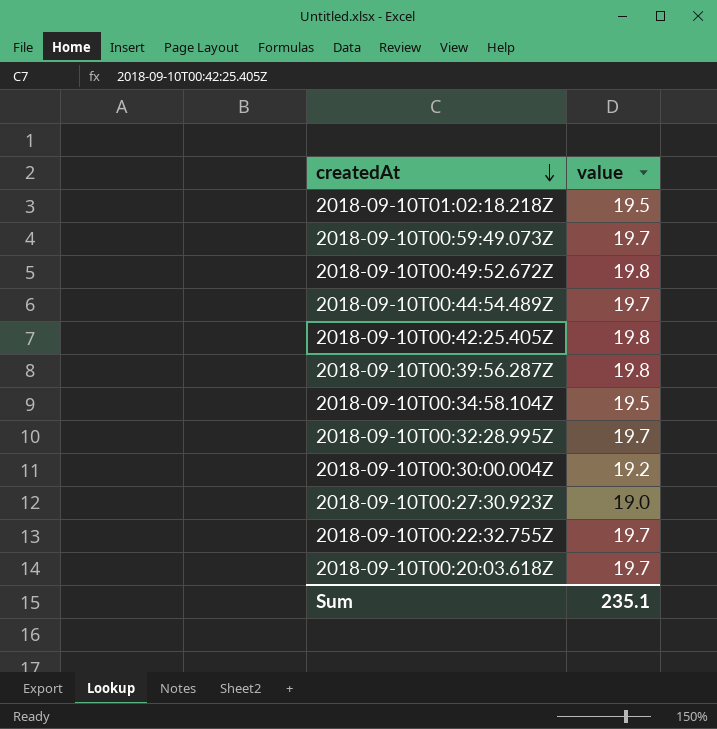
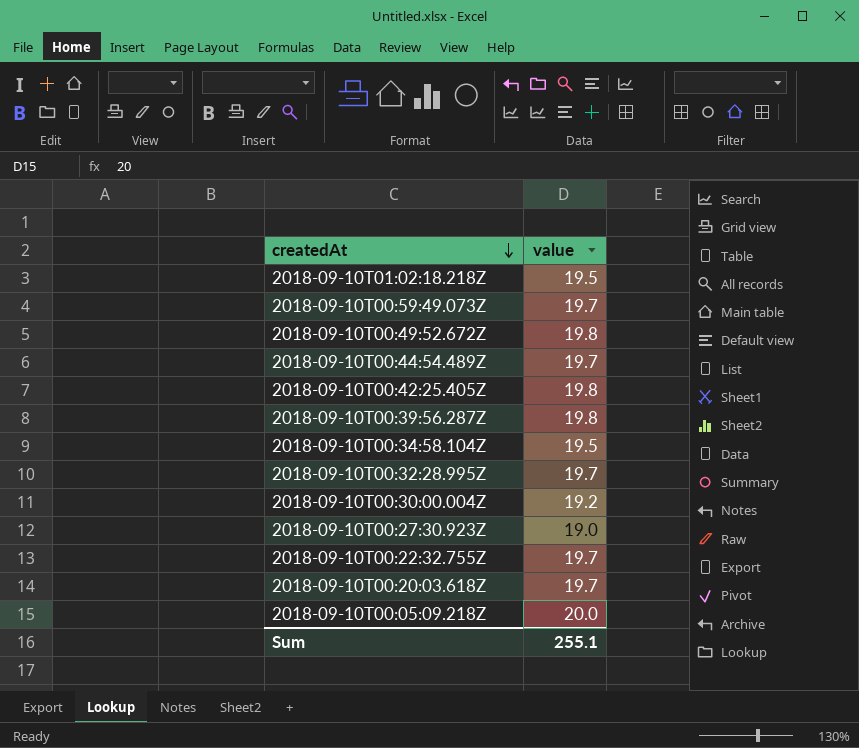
row 2018-09-10T00:05:09.218Z: none -> 20.0
Sum | value: 235.1 -> 255.1

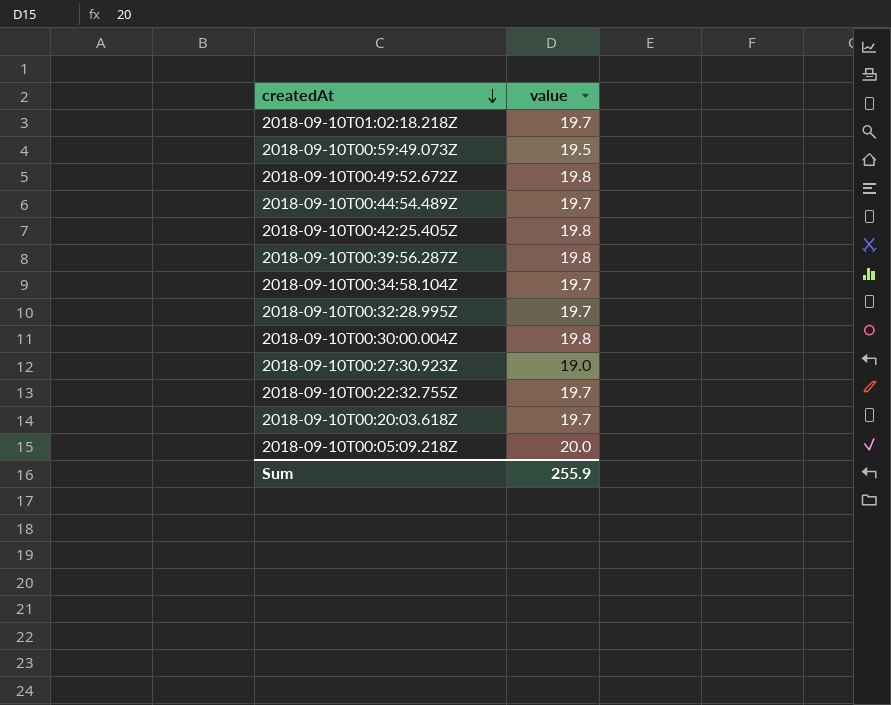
2018-09-10T01:02:18.218Z | value: 19.5 -> 19.7
2018-09-10T00:59:49.073Z | value: 19.7 -> 19.5
2018-09-10T00:34:58.104Z | value: 19.5 -> 19.7
2018-09-10T00:30:00.004Z | value: 19.2 -> 19.8
Sum | value: 255.1 -> 255.9

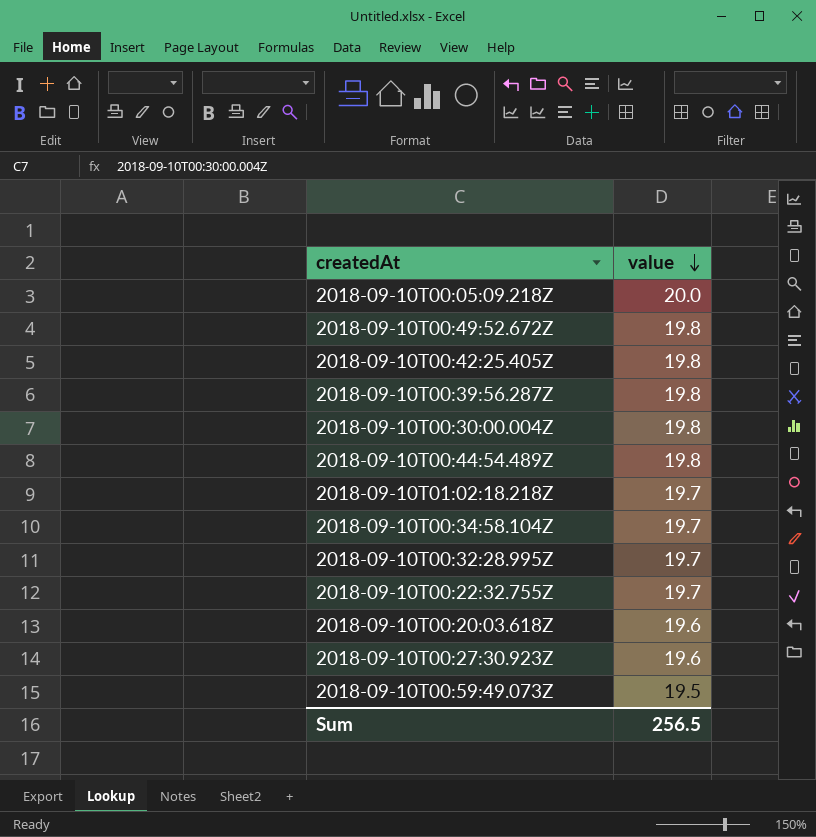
row order: createdAt descending -> value descending
2018-09-10T00:44:54.489Z | value: 19.7 -> 19.8
2018-09-10T00:20:03.618Z | value: 19.7 -> 19.6
2018-09-10T00:27:30.923Z | value: 19.0 -> 19.6
Sum | value: 255.9 -> 256.5

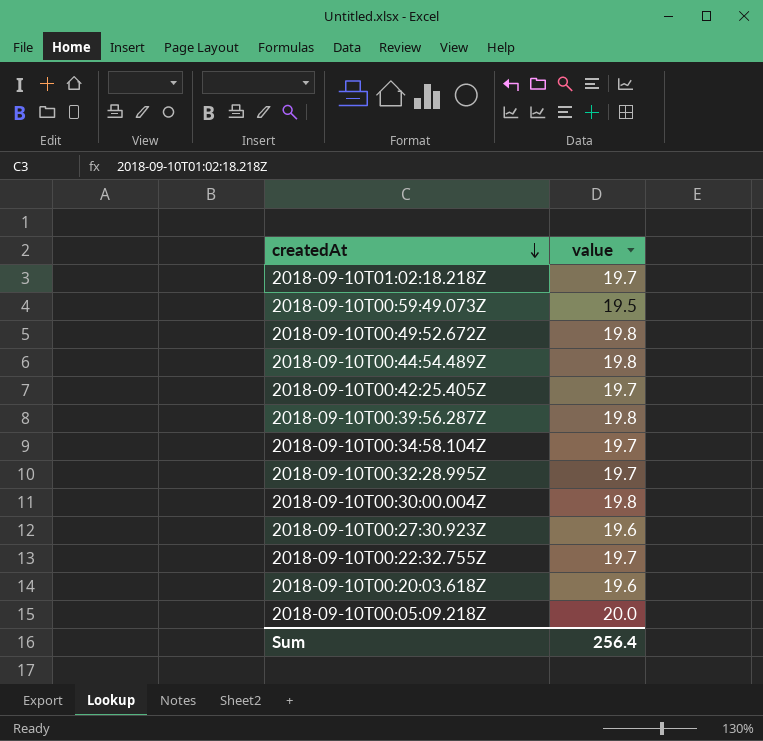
row order: value descending -> createdAt descending
2018-09-10T00:42:25.405Z | value: 19.8 -> 19.7
Sum | value: 256.5 -> 256.4

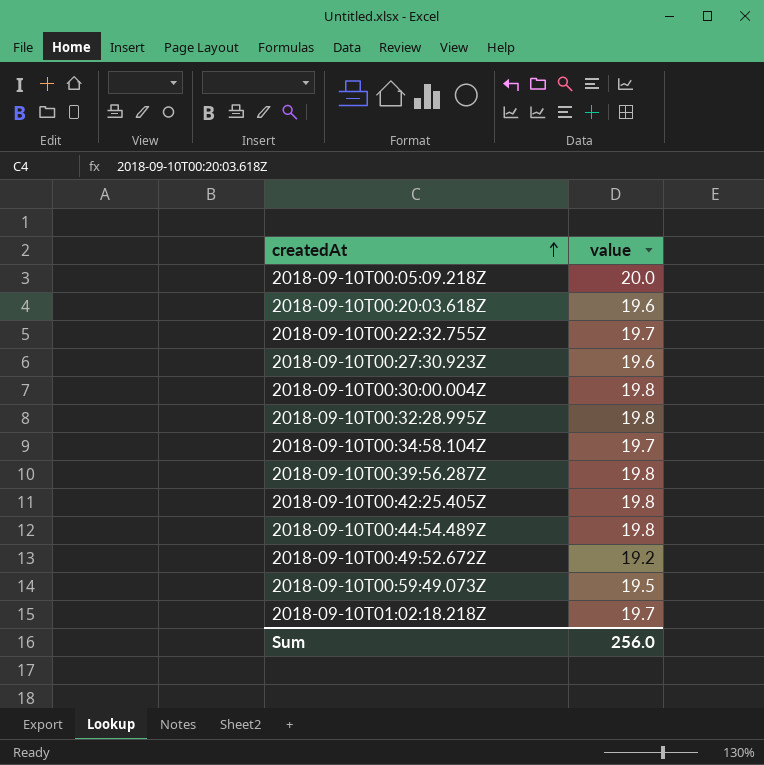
row order: createdAt descending -> createdAt ascending
2018-09-10T00:32:28.995Z | value: 19.7 -> 19.8
2018-09-10T00:42:25.405Z | value: 19.7 -> 19.8
2018-09-10T00:49:52.672Z | value: 19.8 -> 19.2
Sum | value: 256.4 -> 256.0

